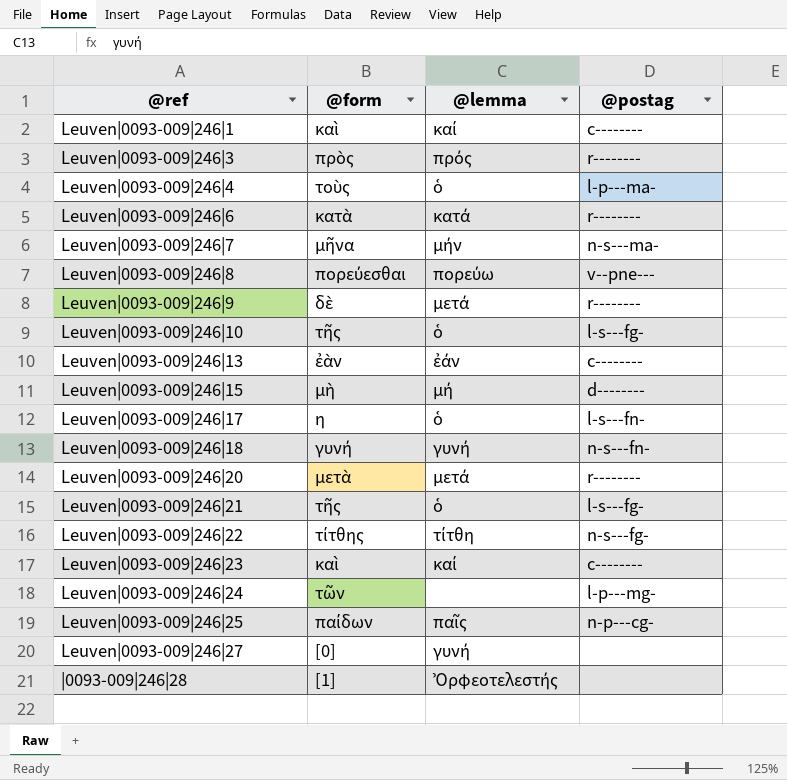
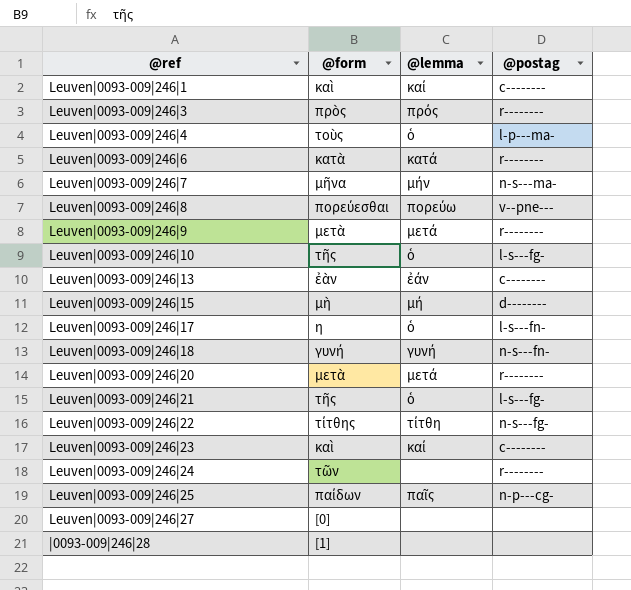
Leuven|0093-009|246|9 | @form: δὲ -> μετὰ
Leuven|0093-009|246|24 | @postag: l-p---mg- -> r--------
Leuven|0093-009|246|27 | @lemma: γυνή -> none
|0093-009|246|28 | @lemma: Ὀρφεοτελεστής -> none

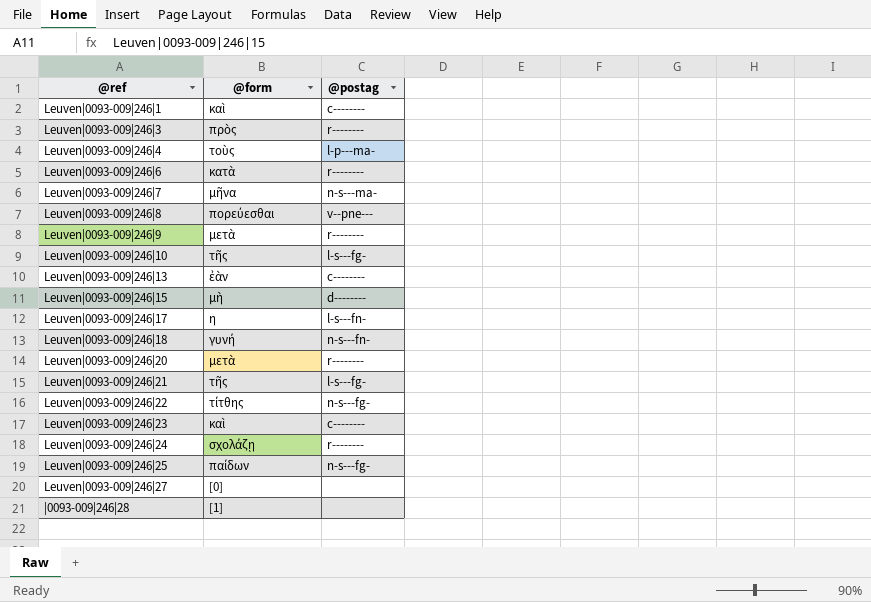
column @lemma | position: 3 -> none
Leuven|0093-009|246|24 | @form: τῶν -> σχολάζῃ
Leuven|0093-009|246|25 | @postag: n-p---cg- -> n-s---fg-

